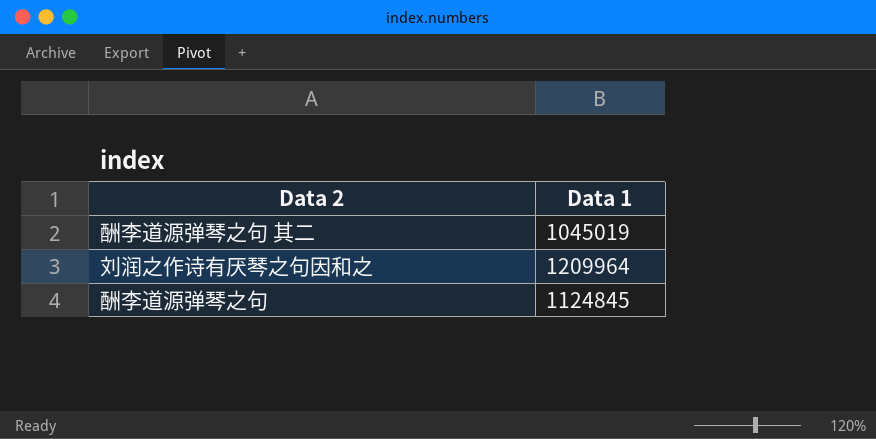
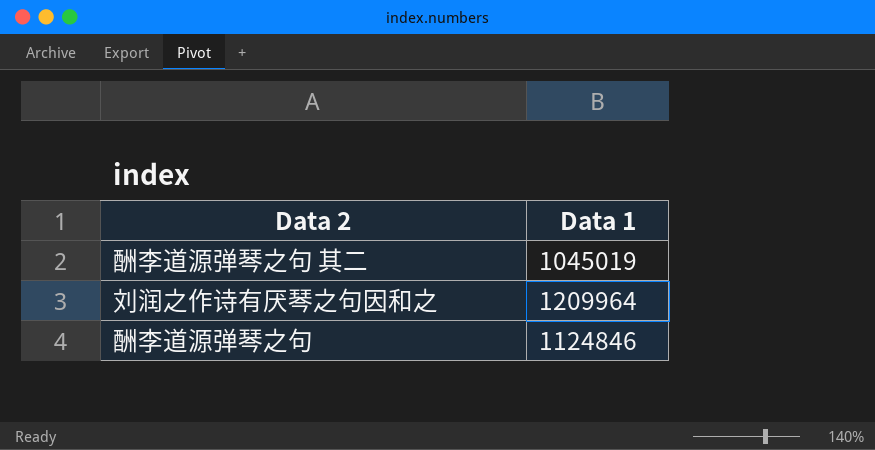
酬李道源弹琴之句 | Data 1: 1124845 -> 1124846

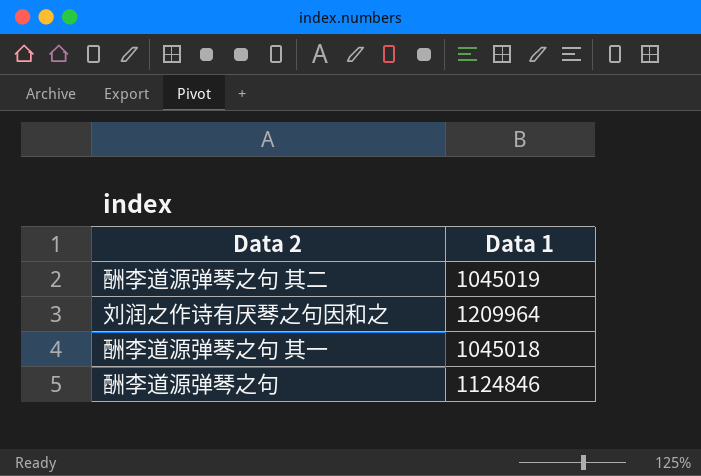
row 酬李道源弹琴之句 其一: none -> 1045018

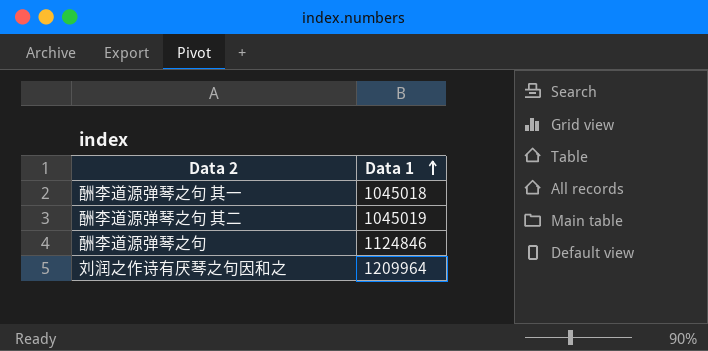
row order: none -> Data 1 ascending

